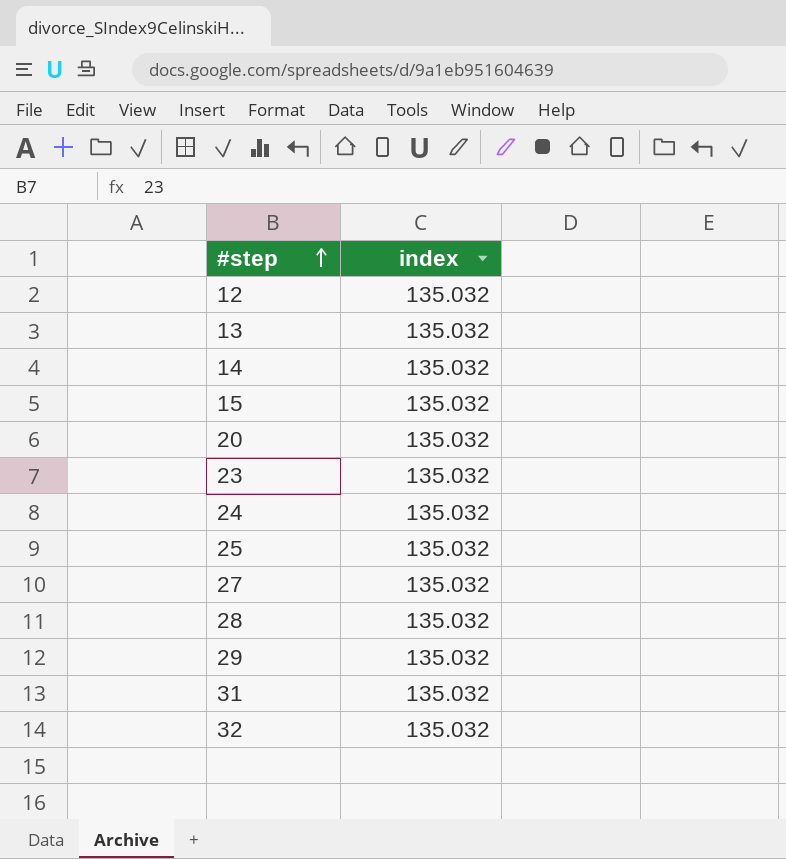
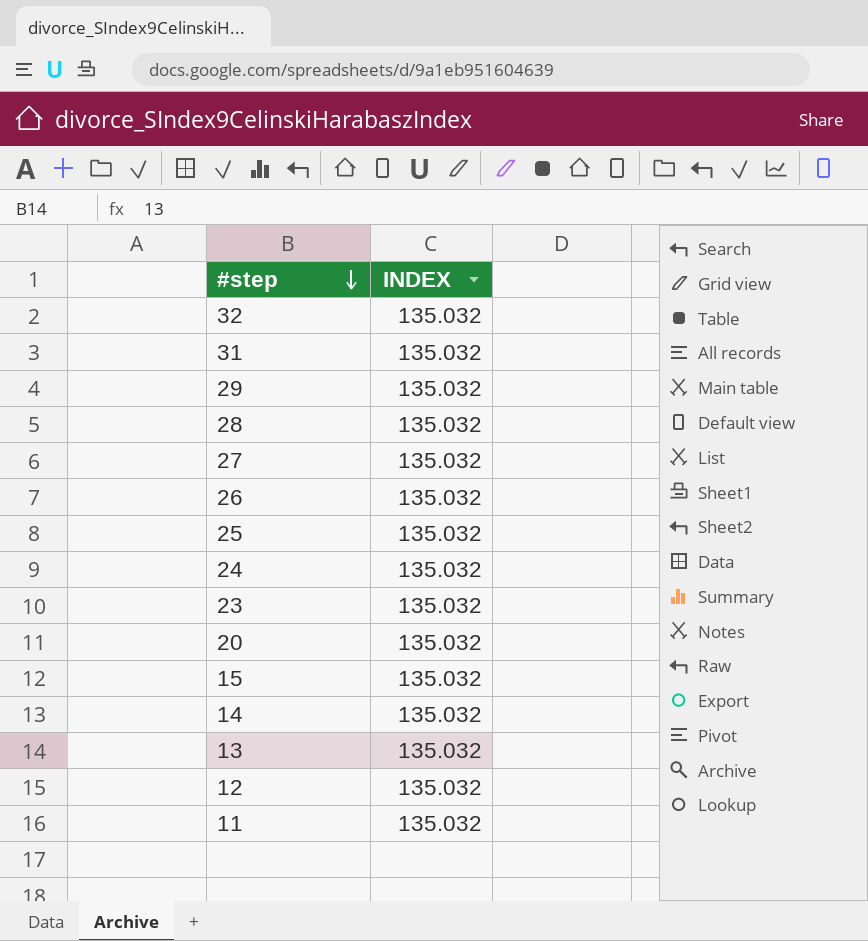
row order: #step ascending -> #step descending
column name: index -> INDEX
row 26: none -> 135.032
row 11: none -> 135.032

